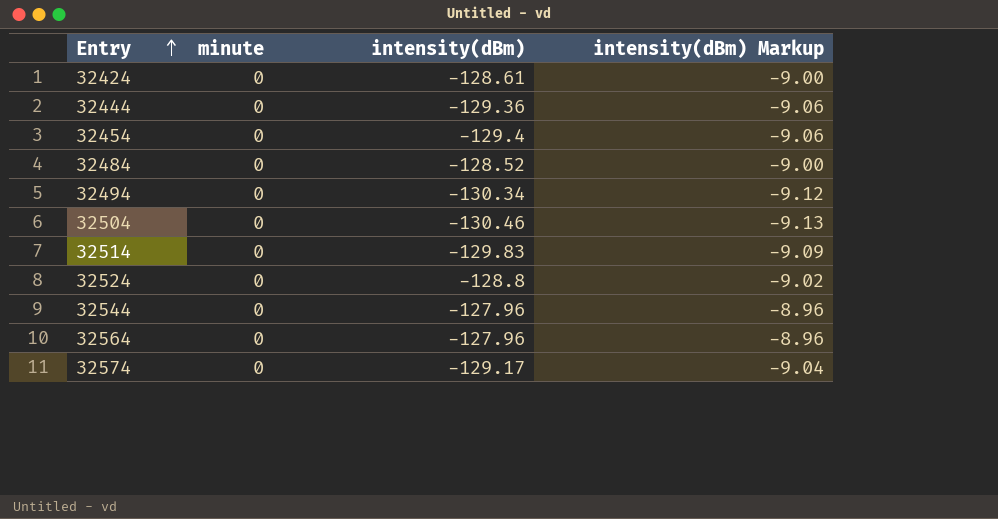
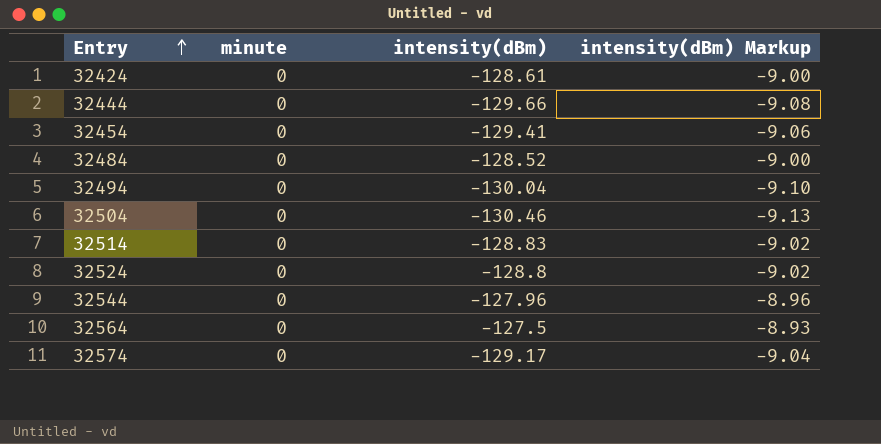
32444 | intensity(dBm): -129.36 -> -129.66
32444 | intensity(dBm) Markup: -9.06 -> -9.08
32454 | intensity(dBm): -129.4 -> -129.41
32494 | intensity(dBm): -130.34 -> -130.04
32494 | intensity(dBm) Markup: -9.12 -> -9.10
32514 | intensity(dBm): -129.83 -> -128.83
32514 | intensity(dBm) Markup: -9.09 -> -9.02
32564 | intensity(dBm): -127.96 -> -127.5
32564 | intensity(dBm) Markup: -8.96 -> -8.93

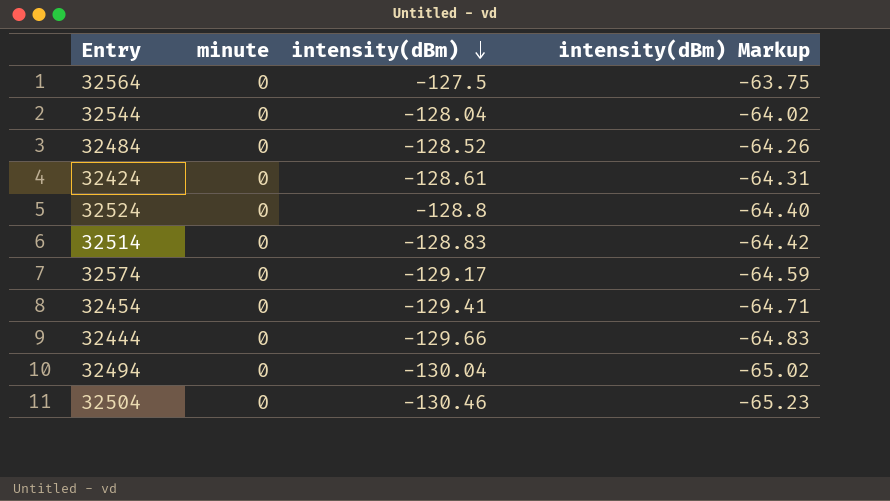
row order: Entry ascending -> intensity(dBm) descending
column intensity(dBm) Markup | formula: [intensity(dBm)] * 0.07 -> [intensity(dBm)] * 0.5
32544 | intensity(dBm): -127.96 -> -128.04

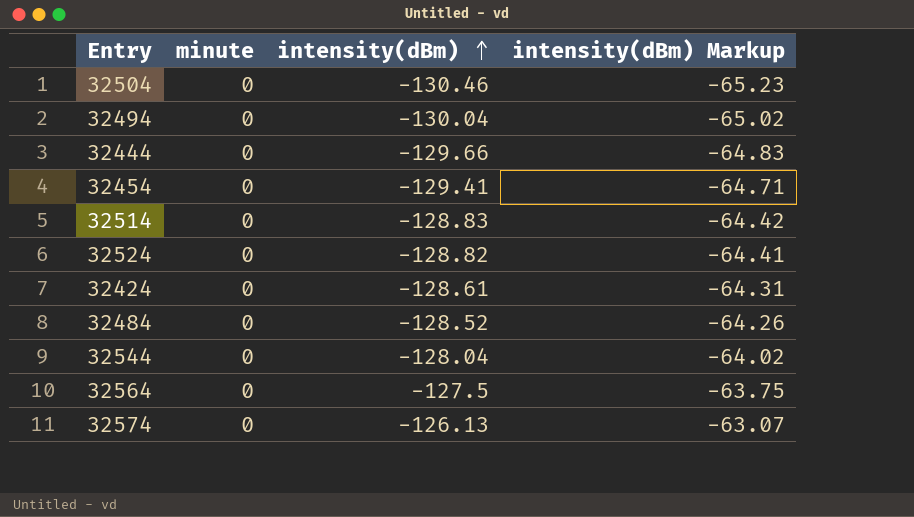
row order: intensity(dBm) descending -> intensity(dBm) ascending
32524 | intensity(dBm): -128.8 -> -128.82
32524 | intensity(dBm) Markup: -64.40 -> -64.41
32574 | intensity(dBm): -129.17 -> -126.13
32574 | intensity(dBm) Markup: -64.59 -> -63.07

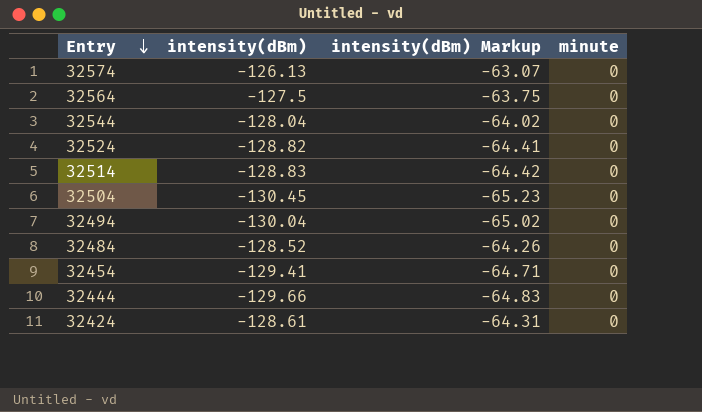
row order: intensity(dBm) ascending -> Entry descending
column minute | position: 2 -> 4
32504 | intensity(dBm): -130.46 -> -130.45

